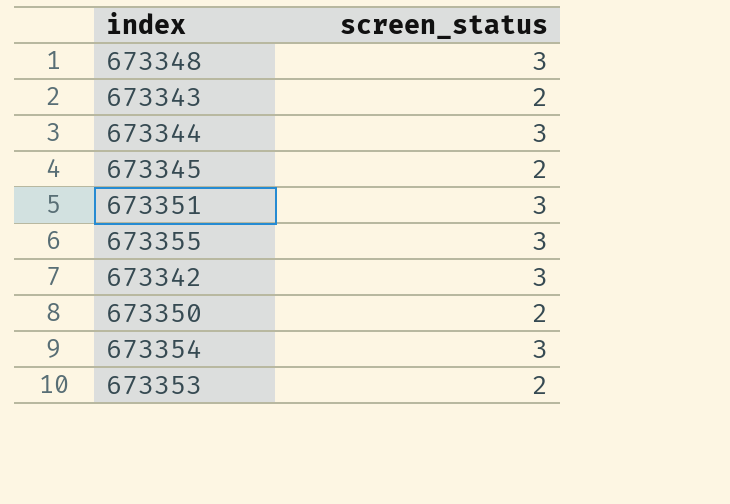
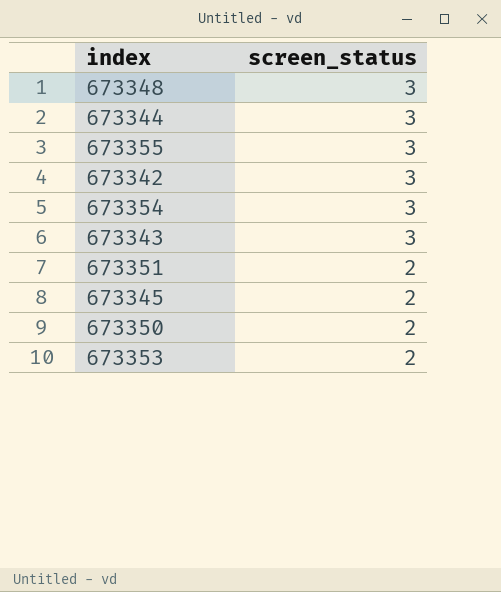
row order: none -> screen_status descending
673343 | screen_status: 2 -> 3
673351 | screen_status: 3 -> 2

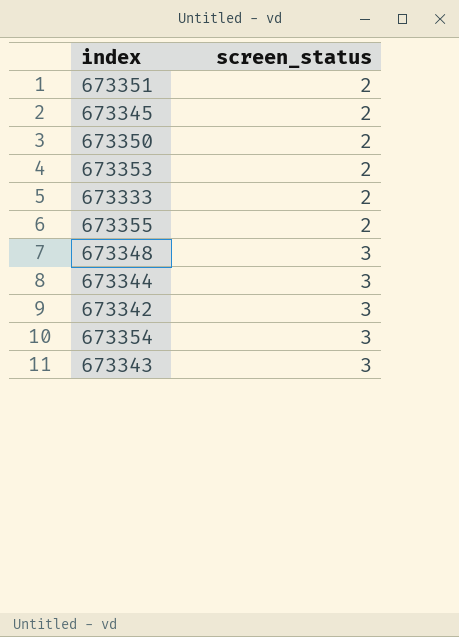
row order: screen_status descending -> screen_status ascending
row 673333: none -> 2
673355 | screen_status: 3 -> 2

